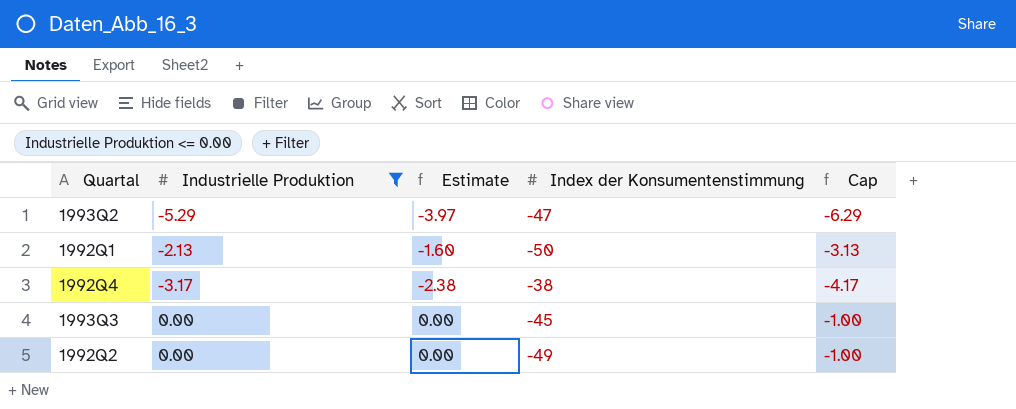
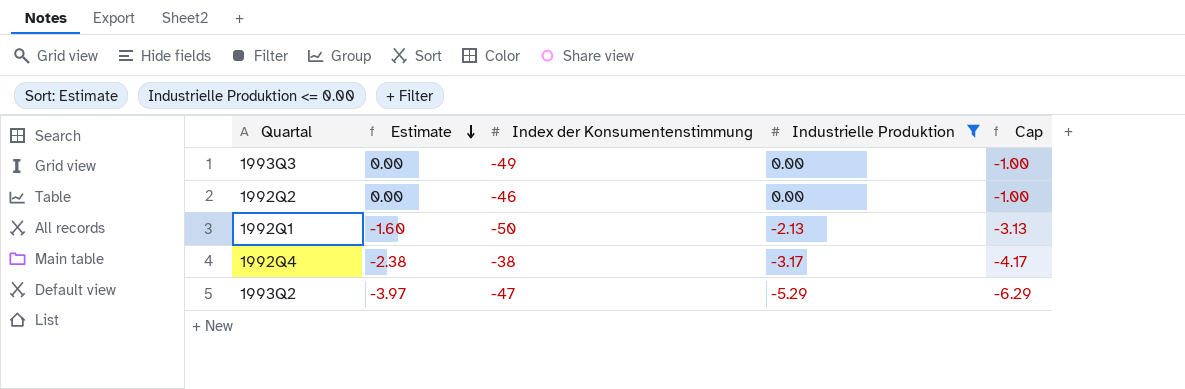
row order: none -> Estimate descending
column Industrielle Produktion | position: 2 -> 4
1993Q3 | Index der Konsumentenstimmung: -45 -> -49
1992Q2 | Index der Konsumentenstimmung: -49 -> -46

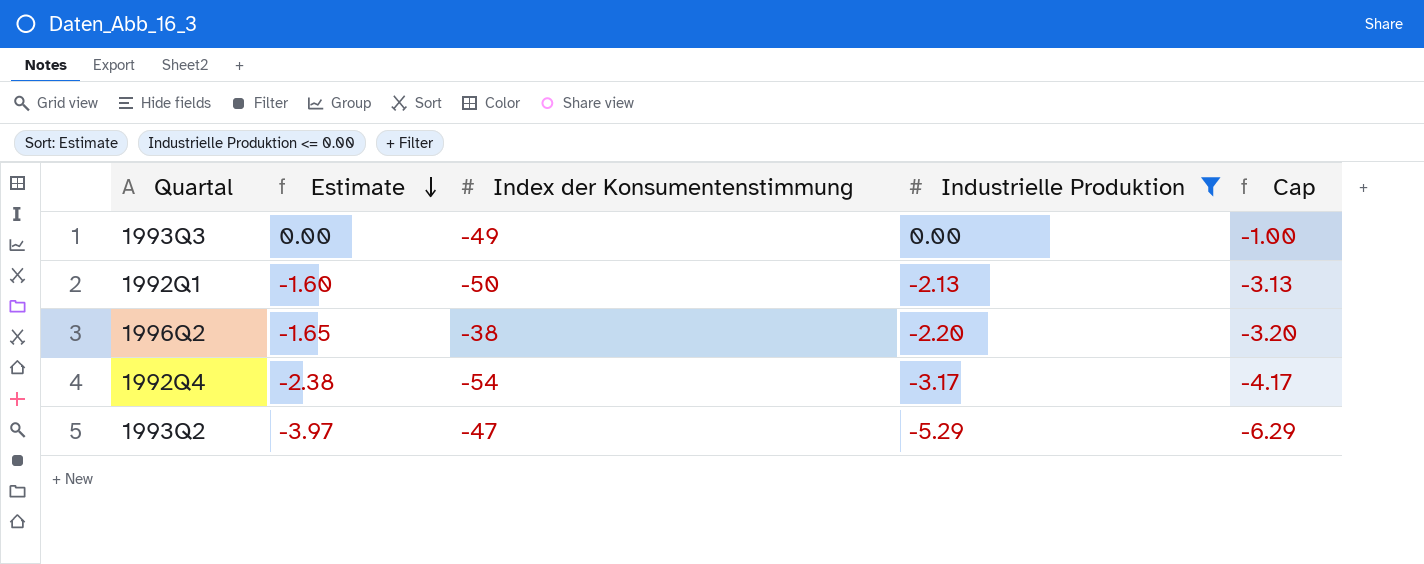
row 1992Q2: 0.00 | -46 | 0.00 | -1.00 -> none
row 1996Q2: none -> -1.65 | -38 | -2.20 | -3.20
1992Q4 | Index der Konsumentenstimmung: -38 -> -54

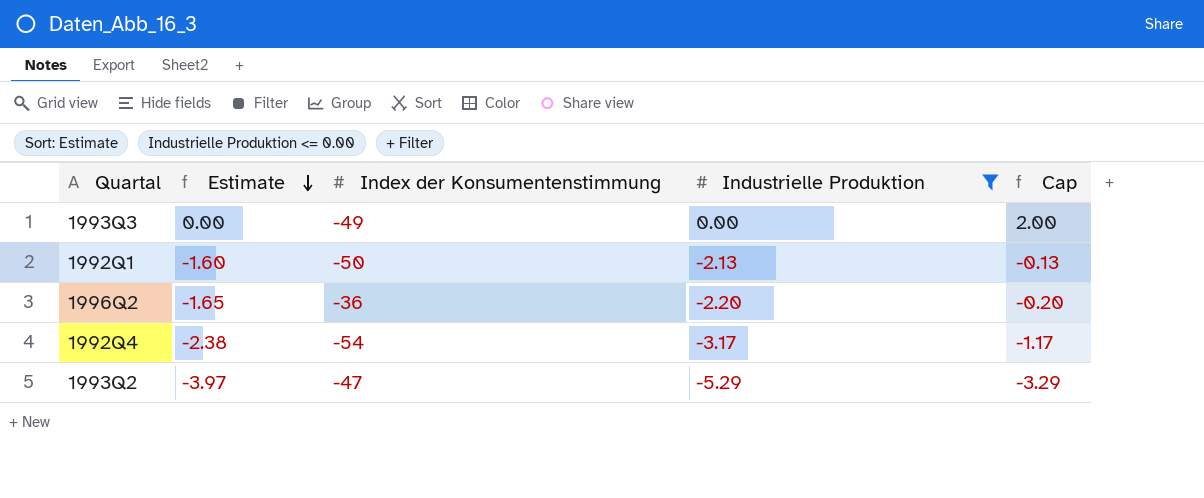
column Cap | formula: [Industrielle Produktion] - 1 -> [Industrielle Produktion] + 2
1996Q2 | Index der Konsumentenstimmung: -38 -> -36

